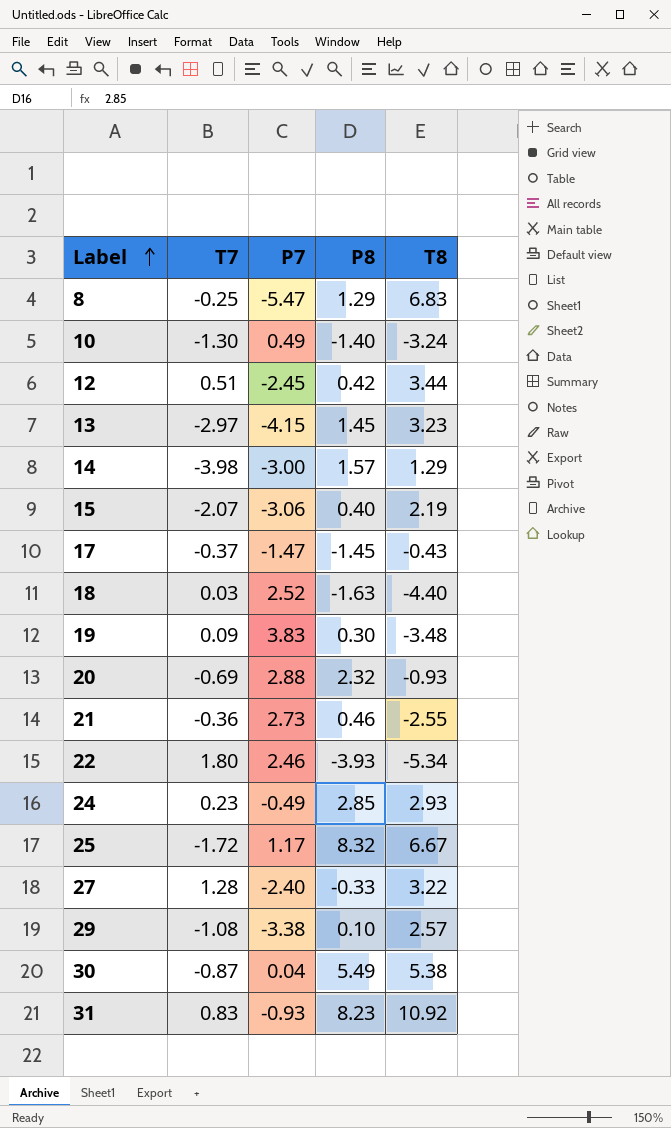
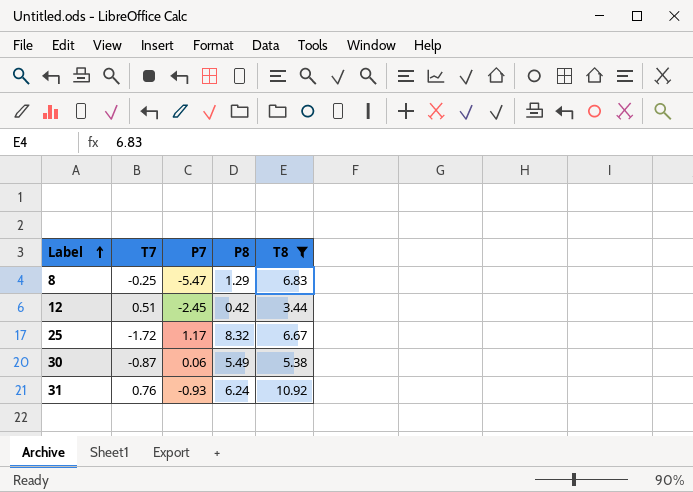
filter: none -> T8 >= 3.44
30 | P7: 0.04 -> 0.06
31 | T7: 0.83 -> 0.76
31 | P8: 8.23 -> 6.24

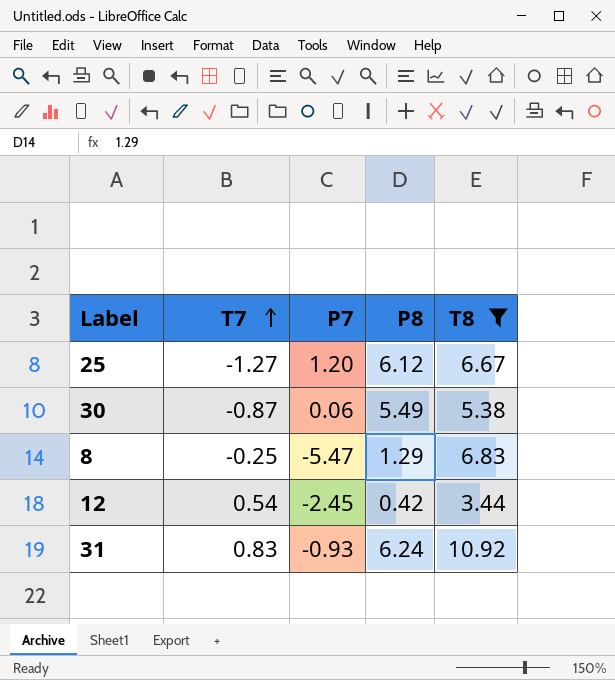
row order: Label ascending -> T7 ascending
25 | T7: -1.72 -> -1.27
25 | P7: 1.17 -> 1.20
25 | P8: 8.32 -> 6.12
12 | T7: 0.51 -> 0.54
31 | T7: 0.76 -> 0.83

